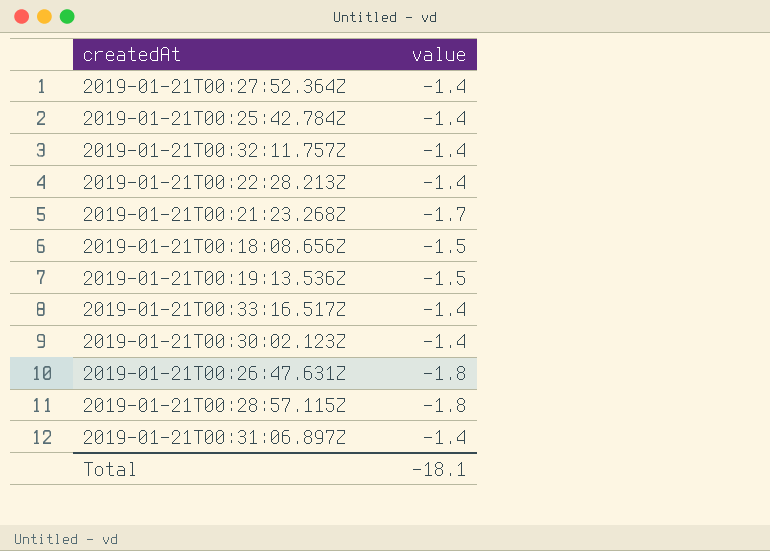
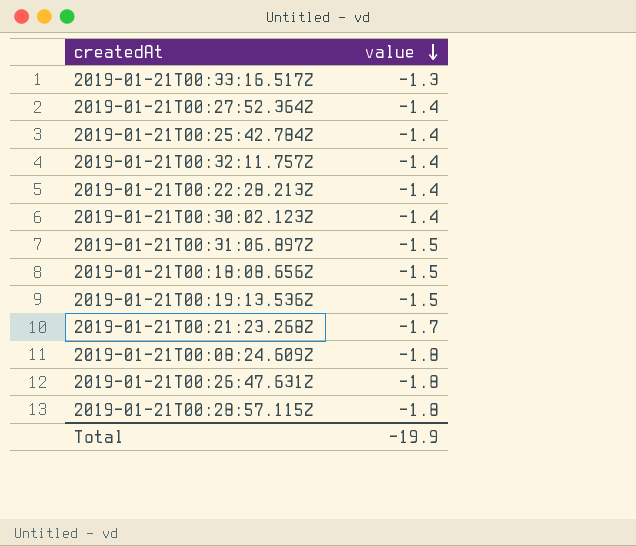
row order: none -> value descending
2019-01-21T00:33:16.517Z | value: -1.4 -> -1.3
2019-01-21T00:31:06.897Z | value: -1.4 -> -1.5
row 2019-01-21T00:08:24.609Z: none -> -1.8
Total | value: -18.1 -> -19.9

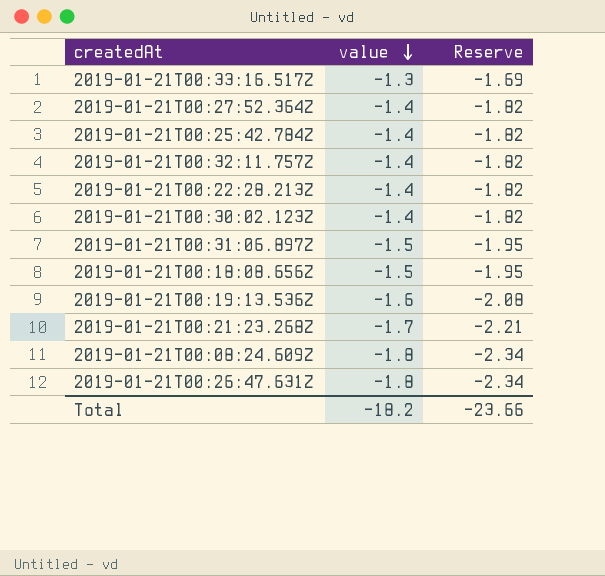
column Reserve | formula: none -> [value] * 1.3
row 2019-01-21T00:28:57.115Z: -1.8 -> none
2019-01-21T00:19:13.536Z | value: -1.5 -> -1.6
Total | value: -19.9 -> -18.2

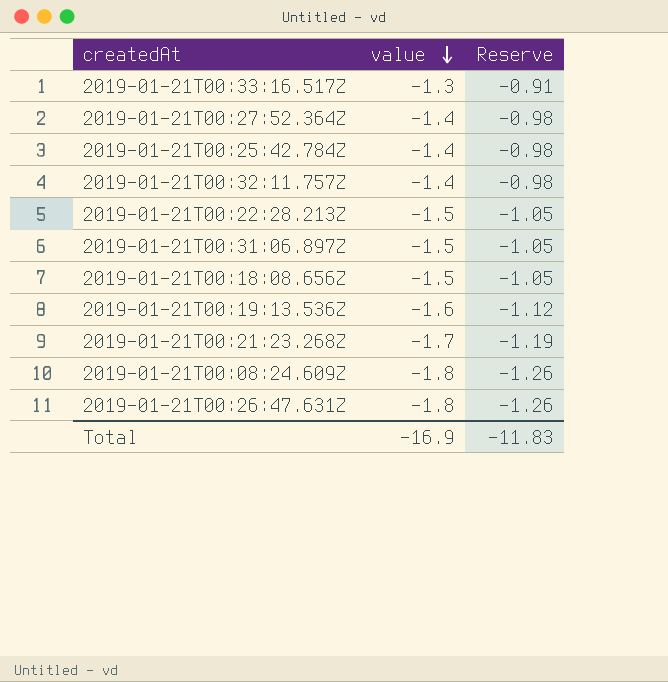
column Reserve | formula: [value] * 1.3 -> [value] * 0.7
row 2019-01-21T00:30:02.123Z: -1.4 | -1.82 -> none
2019-01-21T00:22:28.213Z | value: -1.4 -> -1.5
Total | value: -18.2 -> -16.9
Total | Reserve: -23.66 -> -11.83

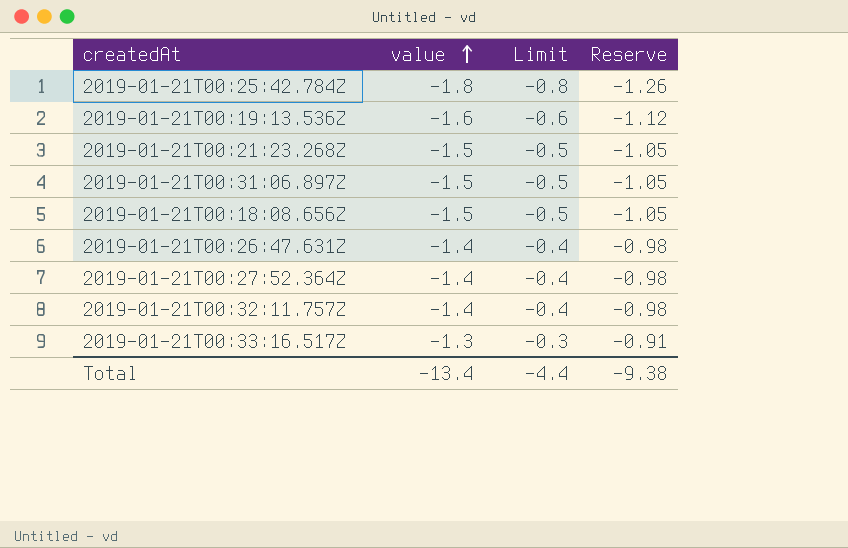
row order: value descending -> value ascending
column Limit | formula: none -> [value] + 1
row 2019-01-21T00:22:28.213Z: -1.5 | -1.05 -> none
row 2019-01-21T00:08:24.609Z: -1.8 | -1.26 -> none
2019-01-21T00:25:42.784Z | value: -1.4 -> -1.8
2019-01-21T00:25:42.784Z | Reserve: -0.98 -> -1.26
2019-01-21T00:21:23.268Z | value: -1.7 -> -1.5
2019-01-21T00:21:23.268Z | Reserve: -1.19 -> -1.05
2019-01-21T00:26:47.631Z | value: -1.8 -> -1.4
2019-01-21T00:26:47.631Z | Reserve: -1.26 -> -0.98
Total | value: -16.9 -> -13.4
Total | Reserve: -11.83 -> -9.38

